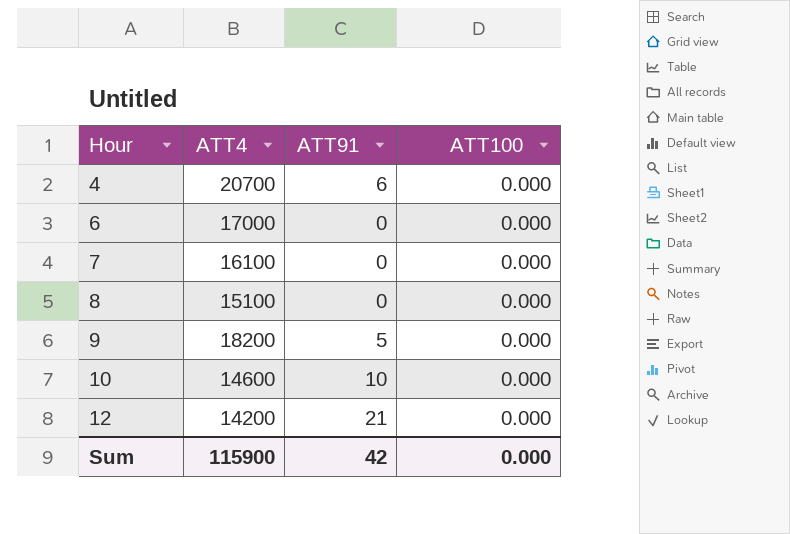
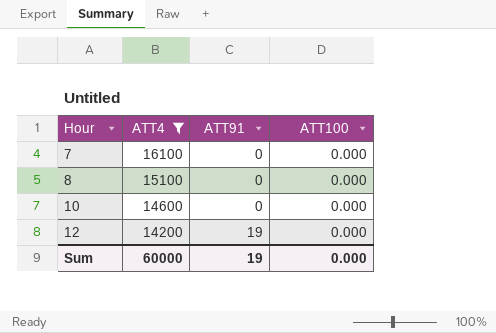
filter: none -> ATT4 <= 16100
10 | ATT91: 10 -> 0
12 | ATT91: 21 -> 19
Sum | ATT4: 115900 -> 60000
Sum | ATT91: 42 -> 19

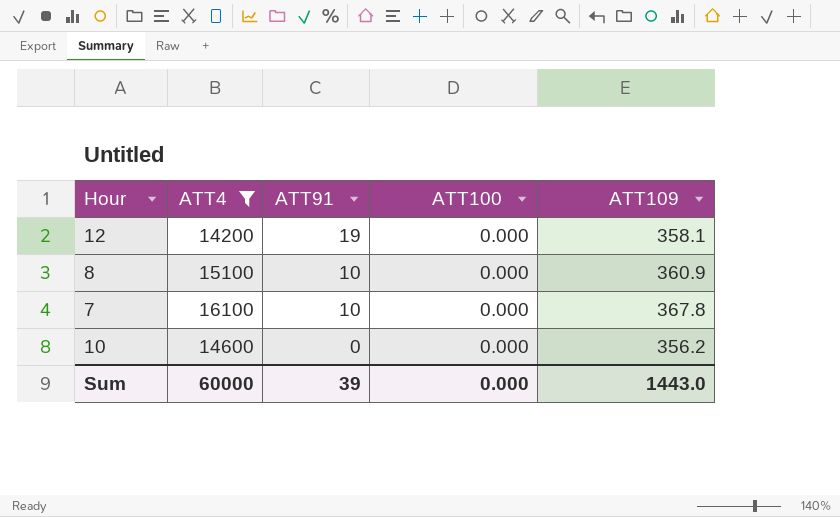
row order: Hour ascending -> ATT91 descending
column ATT109 | position: none -> 5
8 | ATT91: 0 -> 10
7 | ATT91: 0 -> 10
Sum | ATT91: 19 -> 39

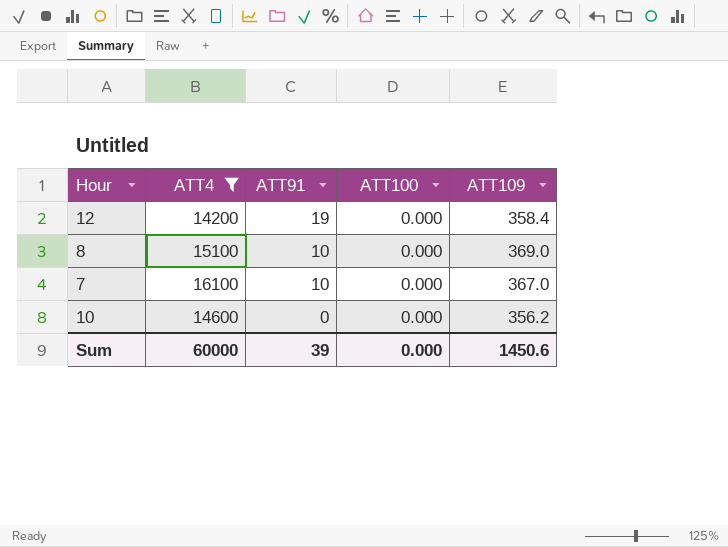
12 | ATT109: 358.1 -> 358.4
8 | ATT109: 360.9 -> 369.0
7 | ATT109: 367.8 -> 367.0
Sum | ATT109: 1443.0 -> 1450.6

